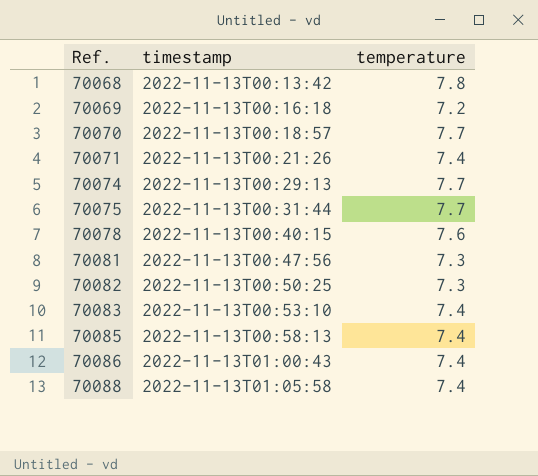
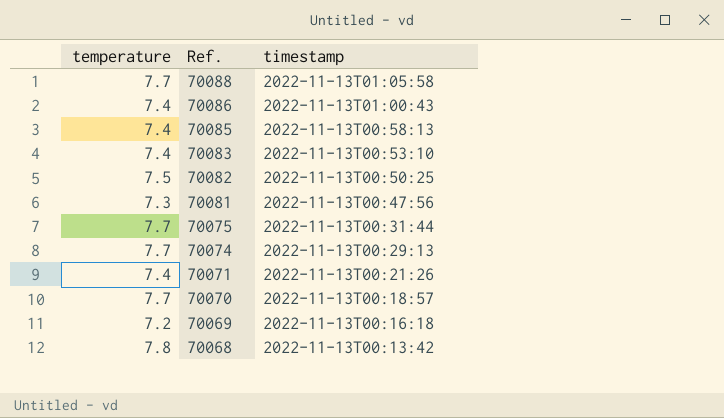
row order: Ref. ascending -> Ref. descending
column temperature | position: 3 -> 1
row 70078: 2022-11-13T00:40:15 | 7.6 -> none
70088 | temperature: 7.4 -> 7.7
70082 | temperature: 7.3 -> 7.5

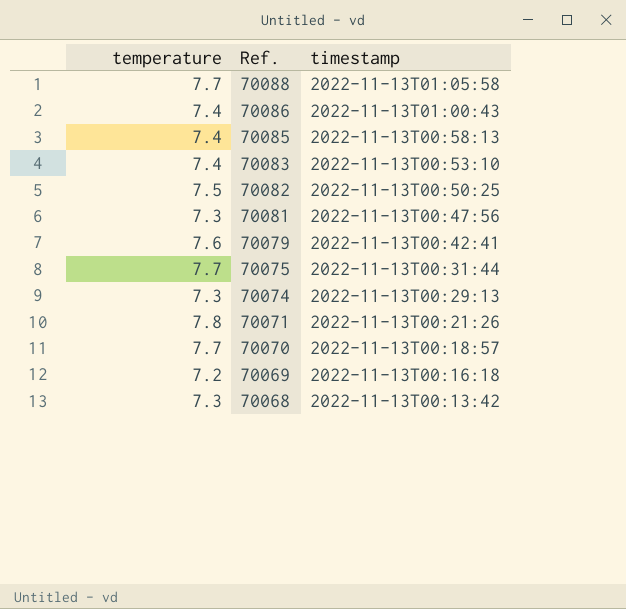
row 70079: none -> 7.6 | 2022-11-13T00:42:41
70074 | temperature: 7.7 -> 7.3
70071 | temperature: 7.4 -> 7.8
70068 | temperature: 7.8 -> 7.3

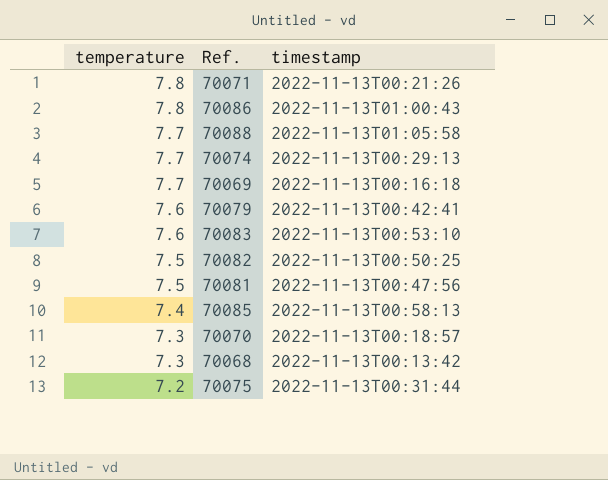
row order: Ref. descending -> temperature descending
70086 | temperature: 7.4 -> 7.8
70074 | temperature: 7.3 -> 7.7
70069 | temperature: 7.2 -> 7.7
70083 | temperature: 7.4 -> 7.6
70081 | temperature: 7.3 -> 7.5
70070 | temperature: 7.7 -> 7.3
70075 | temperature: 7.7 -> 7.2

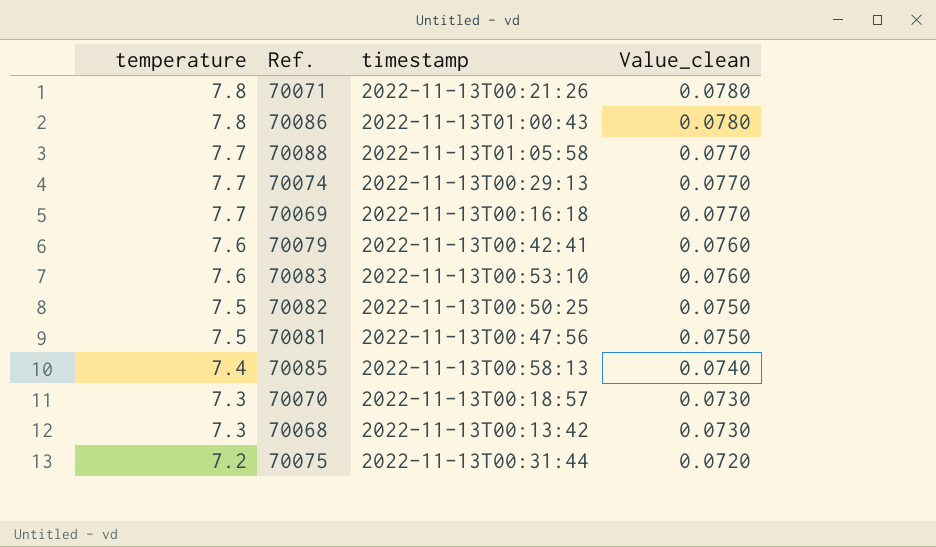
column Value_clean | formula: none -> [temperature] * 0.01

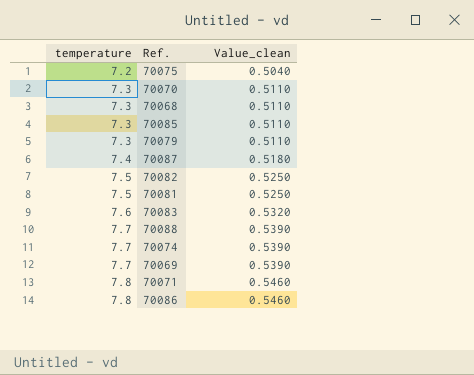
row order: temperature descending -> temperature ascending
column timestamp | position: 3 -> none
column Value_clean | formula: [temperature] * 0.01 -> [temperature] * 0.07
70085 | temperature: 7.4 -> 7.3
70079 | temperature: 7.6 -> 7.3
row 70087: none -> 7.4 | 0.5180

